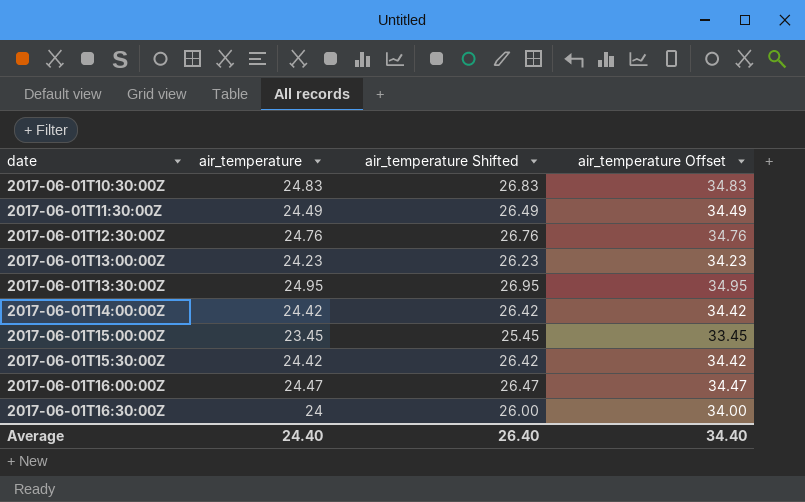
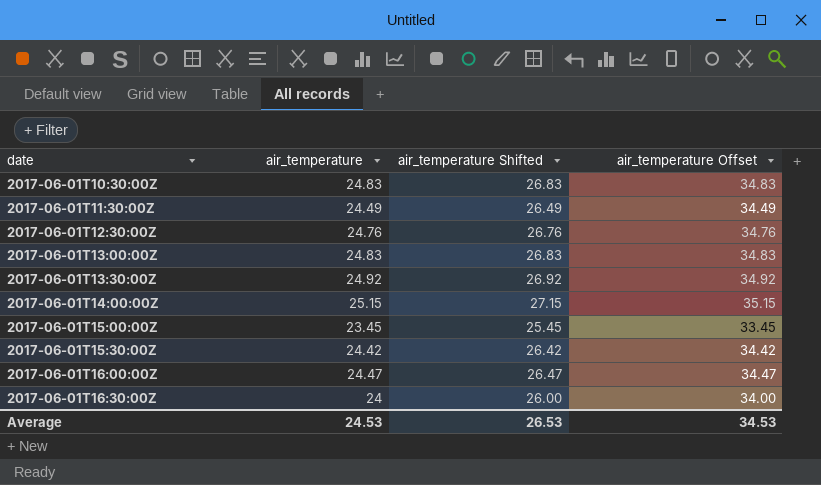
2017-06-01T13:00:00Z | air_temperature: 24.23 -> 24.83
2017-06-01T13:00:00Z | air_temperature Shifted: 26.23 -> 26.83
2017-06-01T13:00:00Z | air_temperature Offset: 34.23 -> 34.83
2017-06-01T13:30:00Z | air_temperature: 24.95 -> 24.92
2017-06-01T13:30:00Z | air_temperature Shifted: 26.95 -> 26.92
2017-06-01T13:30:00Z | air_temperature Offset: 34.95 -> 34.92
2017-06-01T14:00:00Z | air_temperature: 24.42 -> 25.15
2017-06-01T14:00:00Z | air_temperature Shifted: 26.42 -> 27.15
2017-06-01T14:00:00Z | air_temperature Offset: 34.42 -> 35.15
Average | air_temperature: 24.40 -> 24.53
Average | air_temperature Shifted: 26.40 -> 26.53
Average | air_temperature Offset: 34.40 -> 34.53

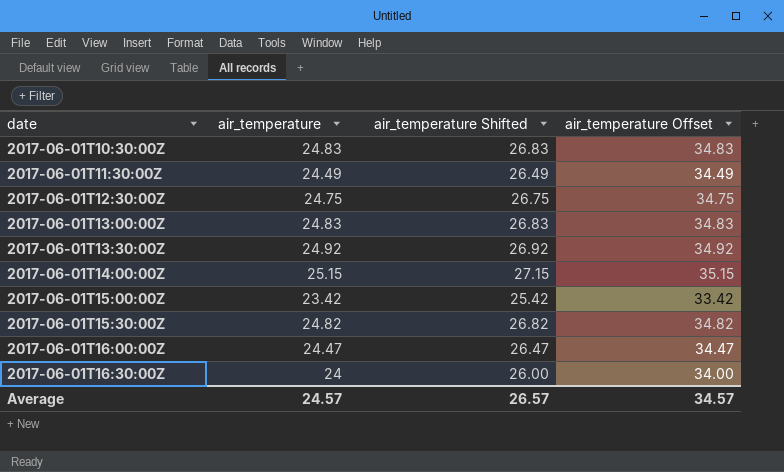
2017-06-01T12:30:00Z | air_temperature: 24.76 -> 24.75
2017-06-01T12:30:00Z | air_temperature Shifted: 26.76 -> 26.75
2017-06-01T12:30:00Z | air_temperature Offset: 34.76 -> 34.75
2017-06-01T15:00:00Z | air_temperature: 23.45 -> 23.42
2017-06-01T15:00:00Z | air_temperature Shifted: 25.45 -> 25.42
2017-06-01T15:00:00Z | air_temperature Offset: 33.45 -> 33.42
2017-06-01T15:30:00Z | air_temperature: 24.42 -> 24.82
2017-06-01T15:30:00Z | air_temperature Shifted: 26.42 -> 26.82
2017-06-01T15:30:00Z | air_temperature Offset: 34.42 -> 34.82
Average | air_temperature: 24.53 -> 24.57
Average | air_temperature Shifted: 26.53 -> 26.57
Average | air_temperature Offset: 34.53 -> 34.57

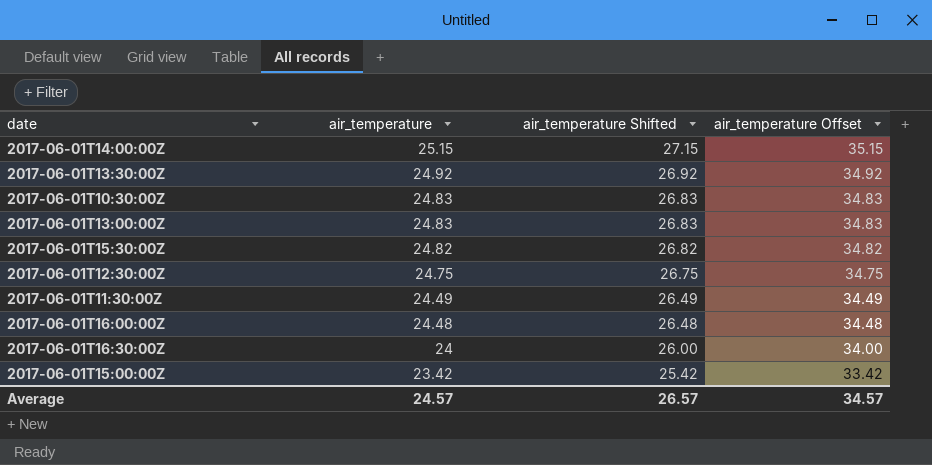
row order: date ascending -> air_temperature descending
2017-06-01T16:00:00Z | air_temperature: 24.47 -> 24.48
2017-06-01T16:00:00Z | air_temperature Shifted: 26.47 -> 26.48
2017-06-01T16:00:00Z | air_temperature Offset: 34.47 -> 34.48

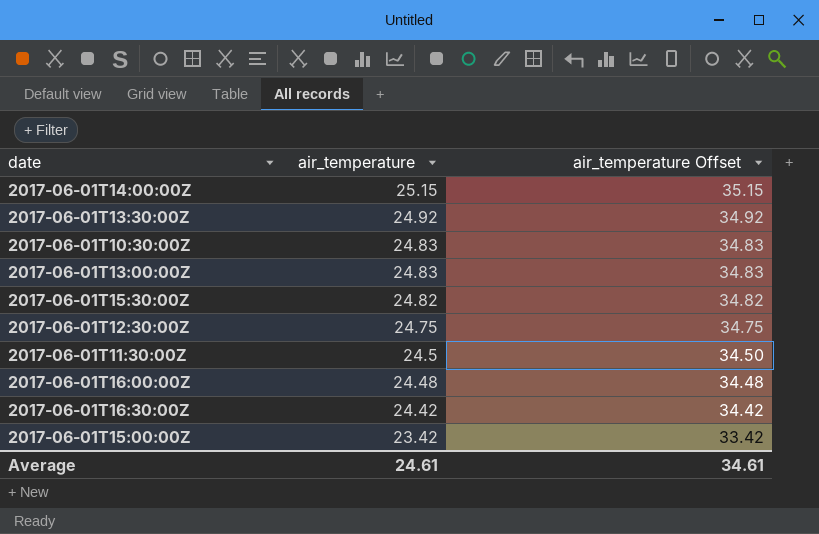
column air_temperature Shifted | formula: [air_temperature] + 2 -> none
2017-06-01T11:30:00Z | air_temperature: 24.49 -> 24.5
2017-06-01T11:30:00Z | air_temperature Offset: 34.49 -> 34.50
2017-06-01T16:30:00Z | air_temperature: 24 -> 24.42
2017-06-01T16:30:00Z | air_temperature Offset: 34.00 -> 34.42
Average | air_temperature: 24.57 -> 24.61
Average | air_temperature Offset: 34.57 -> 34.61

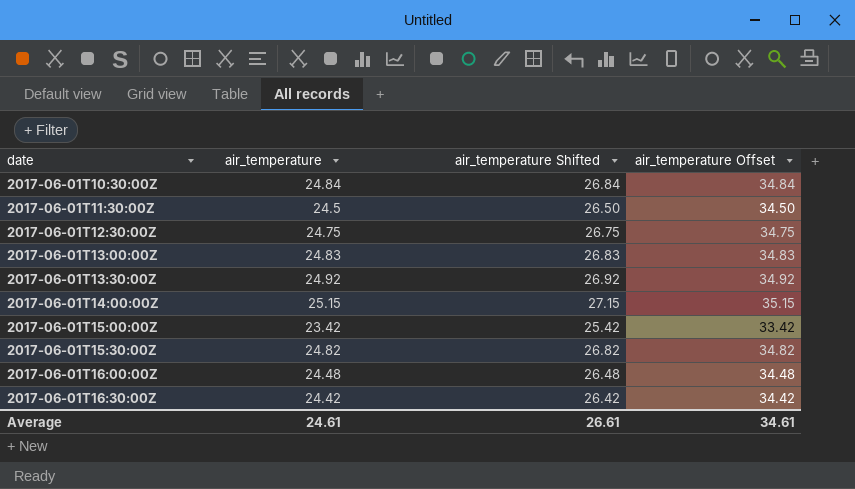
row order: air_temperature descending -> date ascending
column air_temperature Shifted | formula: none -> [air_temperature] + 2
2017-06-01T10:30:00Z | air_temperature: 24.83 -> 24.84
2017-06-01T10:30:00Z | air_temperature Offset: 34.83 -> 34.84

